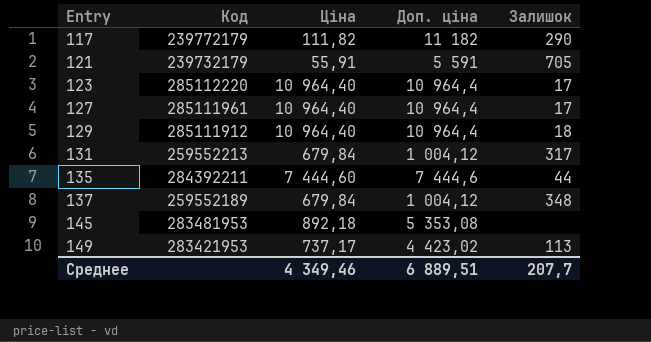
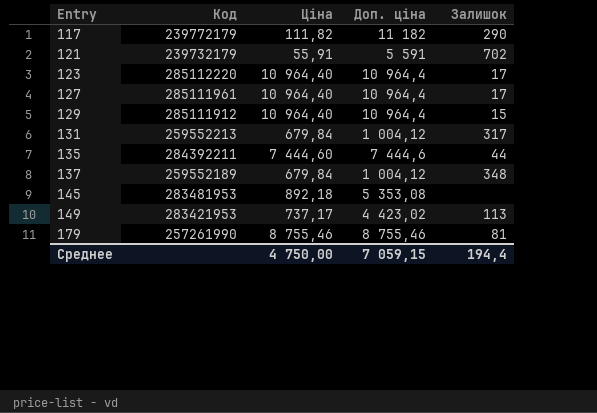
121 | Залишок: 705 -> 702
129 | Залишок: 18 -> 15
row 179: none -> 257261990 | 8 755,46 | 8 755,46 | 81
Среднее | Ціна: 4 349,46 -> 4 750,00
Среднее | Доп. ціна: 6 889,51 -> 7 059,15
Среднее | Залишок: 207,7 -> 194,4

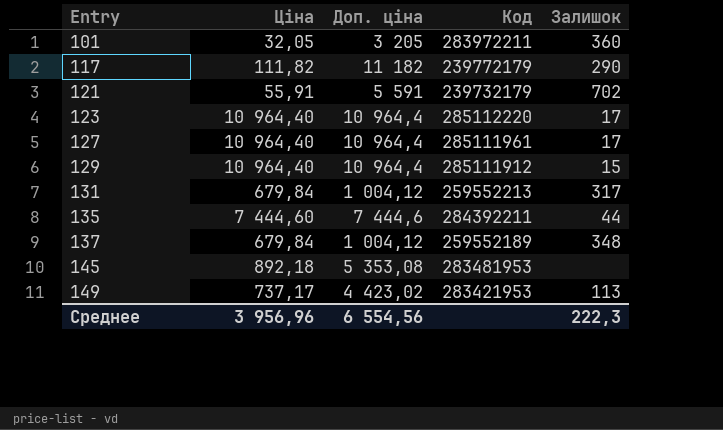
column Код | position: 2 -> 4
row 179: 257261990 | 8 755,46 | 8 755,46 | 81 -> none
row 101: none -> 32,05 | 3 205 | 283972211 | 360
Среднее | Ціна: 4 750,00 -> 3 956,96
Среднее | Доп. ціна: 7 059,15 -> 6 554,56
Среднее | Залишок: 194,4 -> 222,3

